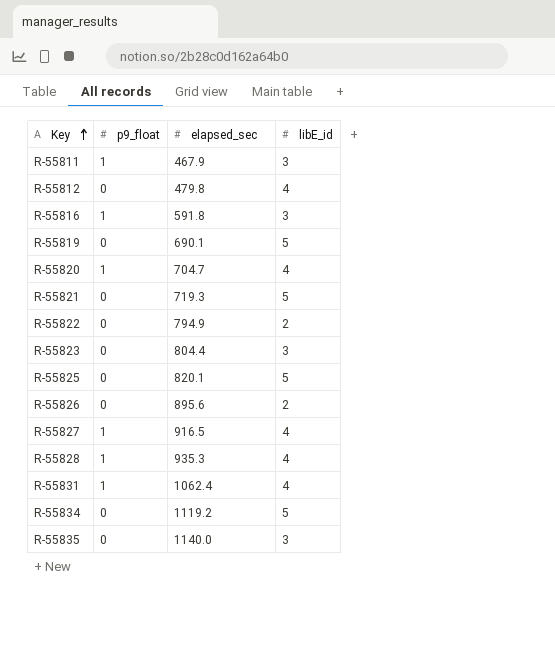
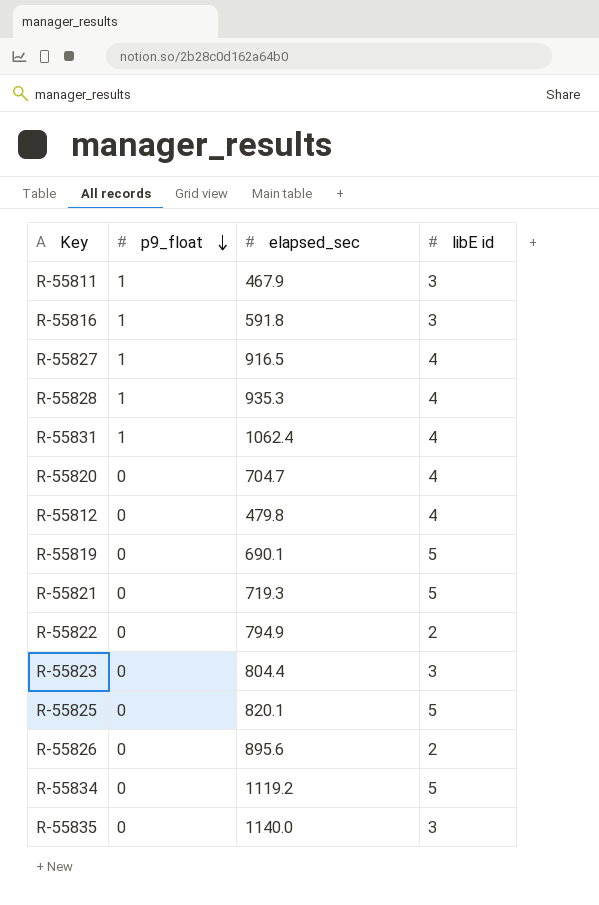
row order: Key ascending -> p9_float descending
column name: libE_id -> libE id
R-55820 | p9_float: 1 -> 0

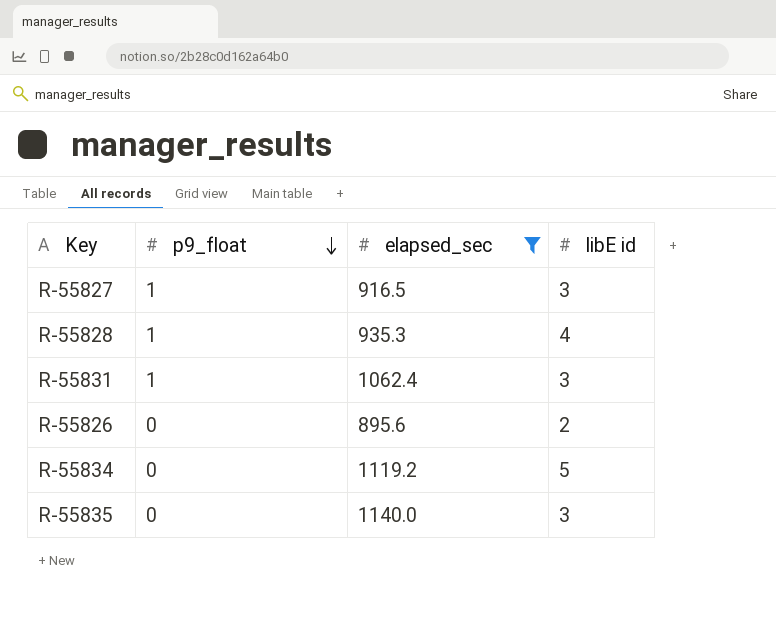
filter: none -> elapsed_sec >= 895.6
R-55827 | libE id: 4 -> 3
R-55831 | libE id: 4 -> 3

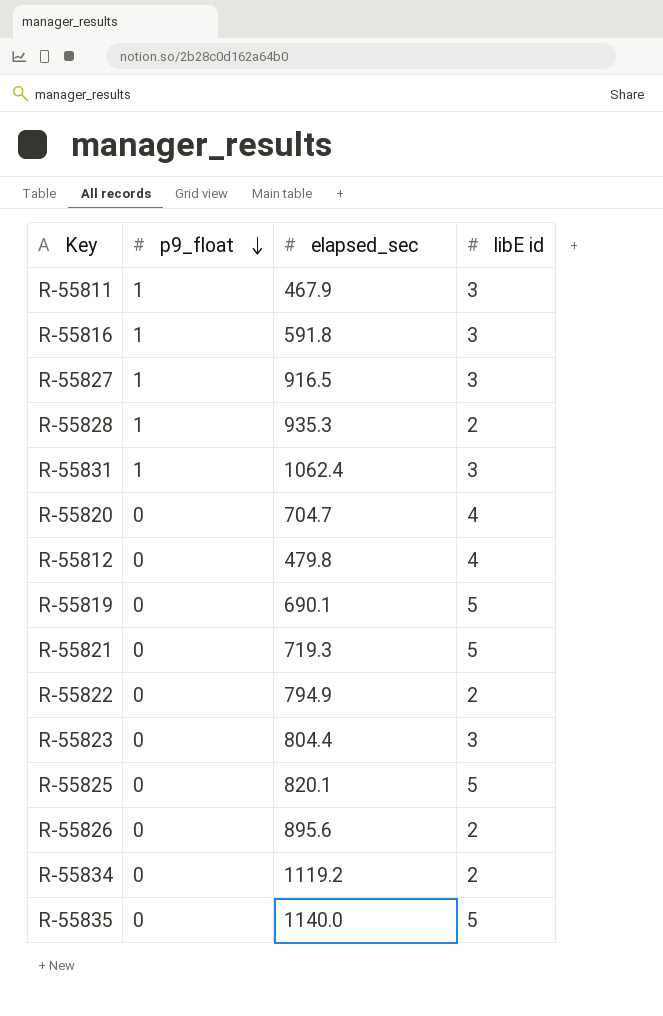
filter: elapsed_sec >= 895.6 -> none
R-55828 | libE id: 4 -> 2
R-55834 | libE id: 5 -> 2
R-55835 | libE id: 3 -> 5

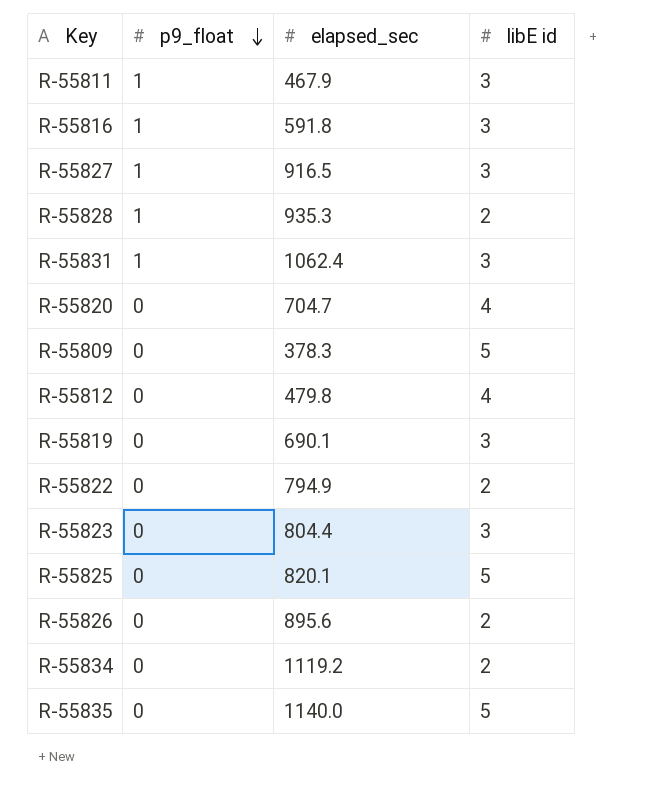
row R-55821: 0 | 719.3 | 5 -> none
row R-55809: none -> 0 | 378.3 | 5
R-55819 | libE id: 5 -> 3

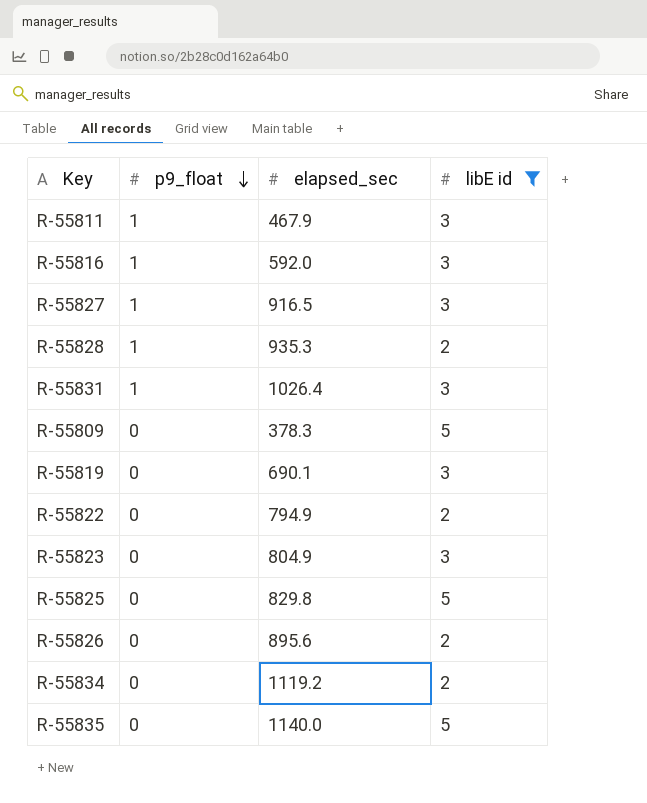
filter: none -> libE id != 4
R-55816 | elapsed_sec: 591.8 -> 592.0
R-55831 | elapsed_sec: 1062.4 -> 1026.4
R-55823 | elapsed_sec: 804.4 -> 804.9
R-55825 | elapsed_sec: 820.1 -> 829.8

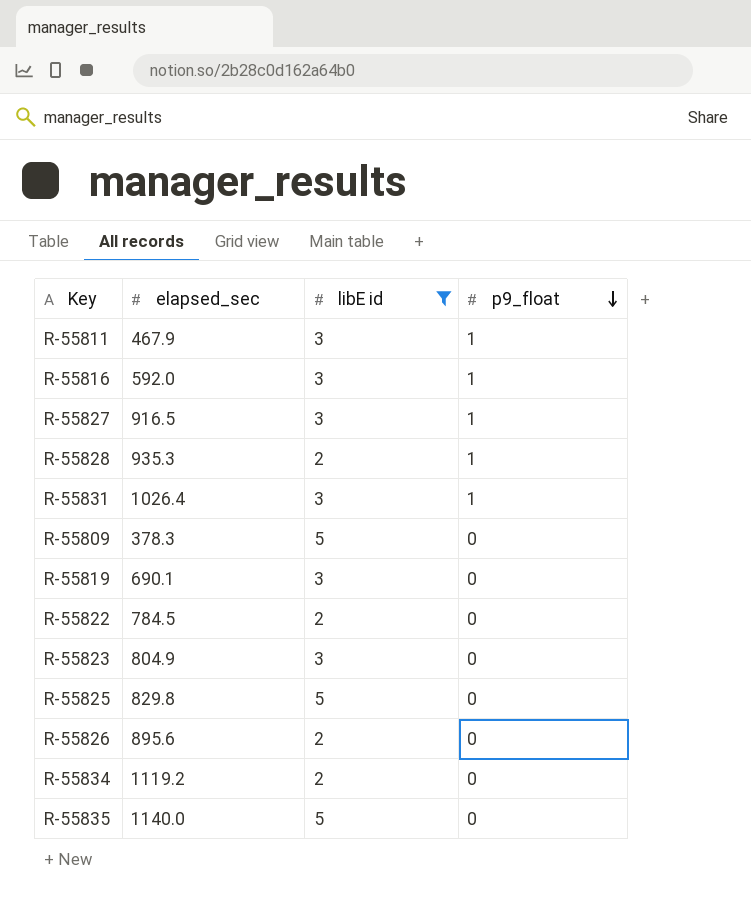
column p9_float | position: 2 -> 4
R-55822 | elapsed_sec: 794.9 -> 784.5

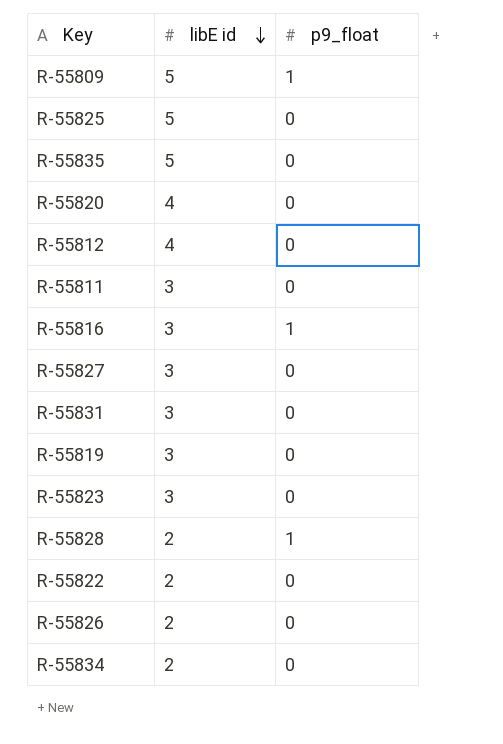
filter: libE id != 4 -> none
row order: p9_float descending -> libE id descending
column elapsed_sec | position: 2 -> none
R-55809 | p9_float: 0 -> 1
R-55811 | p9_float: 1 -> 0
R-55827 | p9_float: 1 -> 0
R-55831 | p9_float: 1 -> 0

